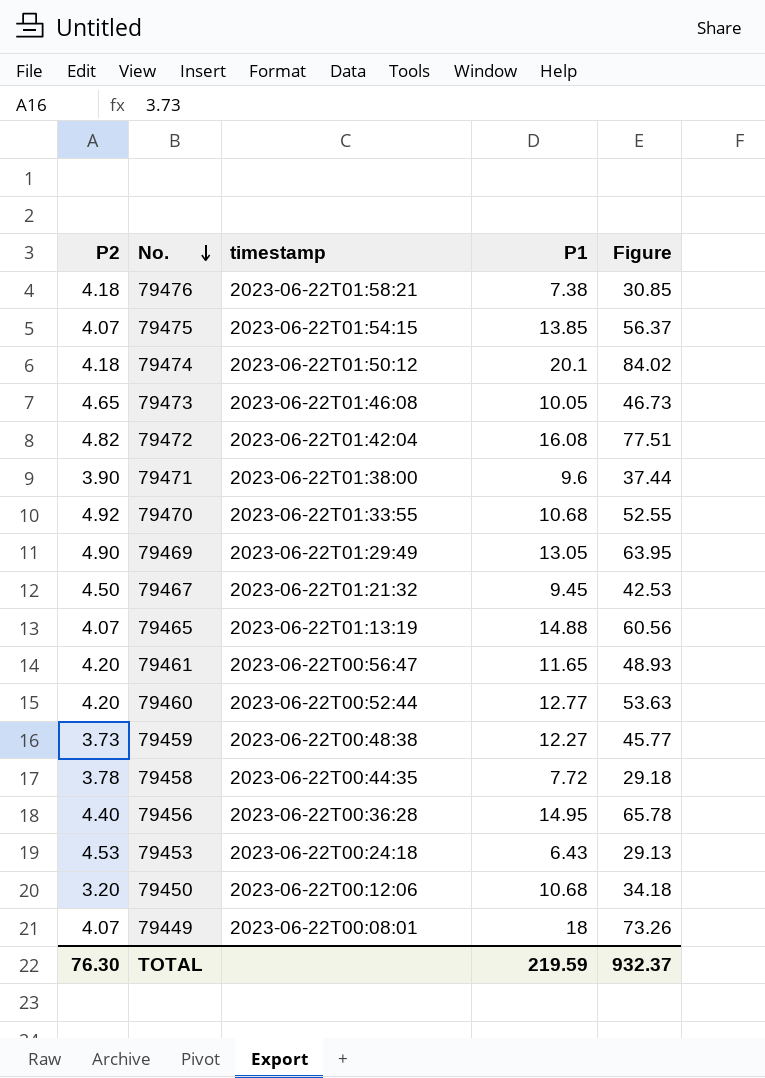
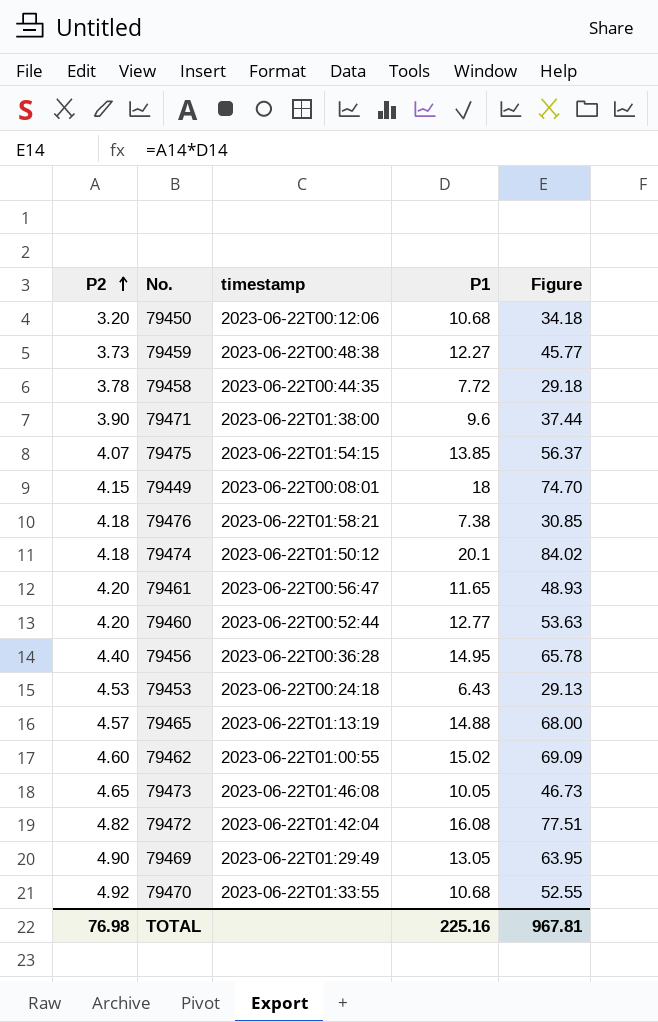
row order: No. descending -> P2 ascending
row 79467: 4.50 | 2023-06-22T01:21:32 | 9.45 | 42.53 -> none
79449 | P2: 4.07 -> 4.15
79449 | Figure: 73.26 -> 74.70
79465 | P2: 4.07 -> 4.57
79465 | Figure: 60.56 -> 68.00
row 79462: none -> 4.60 | 2023-06-22T01:00:55 | 15.02 | 69.09
TOTAL | P2: 76.30 -> 76.98
TOTAL | P1: 219.59 -> 225.16
TOTAL | Figure: 932.37 -> 967.81

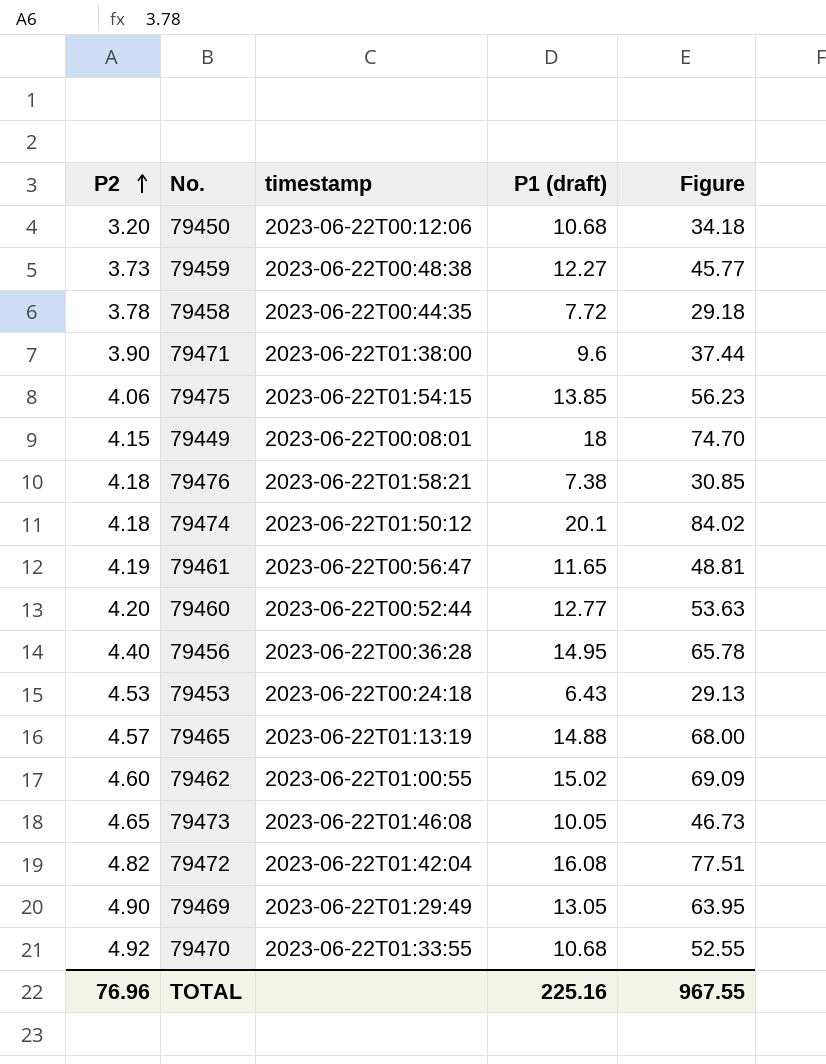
column name: P1 -> P1 (draft)
79475 | P2: 4.07 -> 4.06
79475 | Figure: 56.37 -> 56.23
79461 | P2: 4.20 -> 4.19
79461 | Figure: 48.93 -> 48.81
TOTAL | P2: 76.98 -> 76.96
TOTAL | Figure: 967.81 -> 967.55

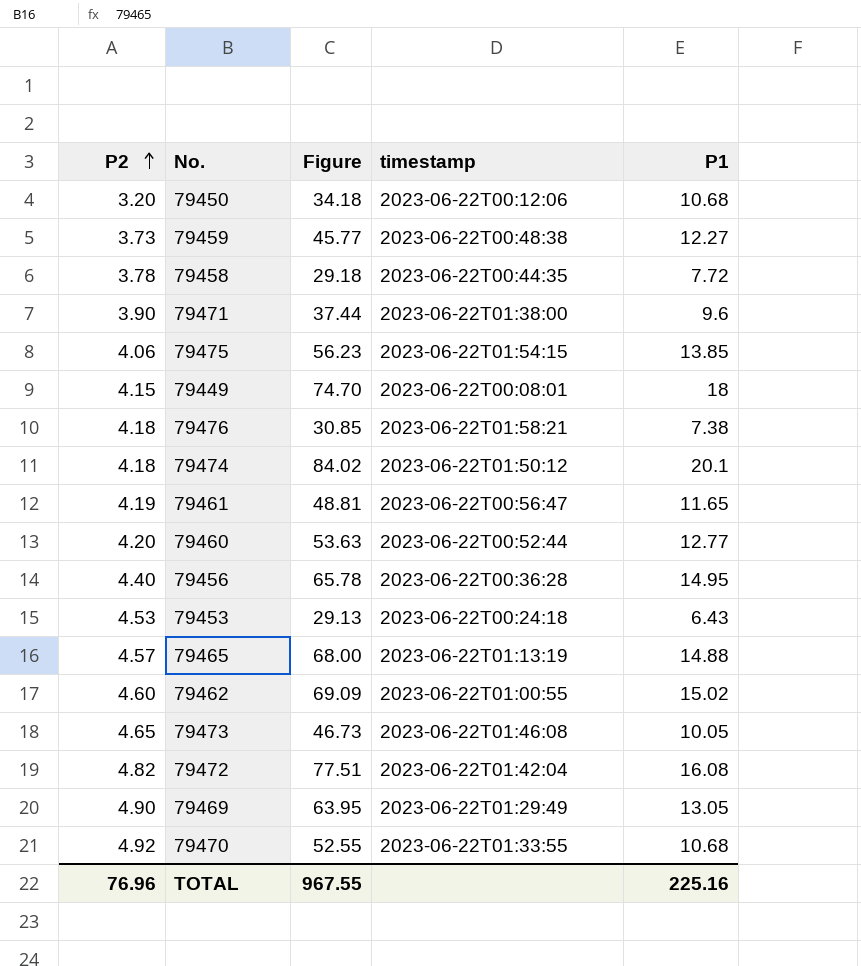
column Figure | position: 5 -> 3
column name: P1 (draft) -> P1

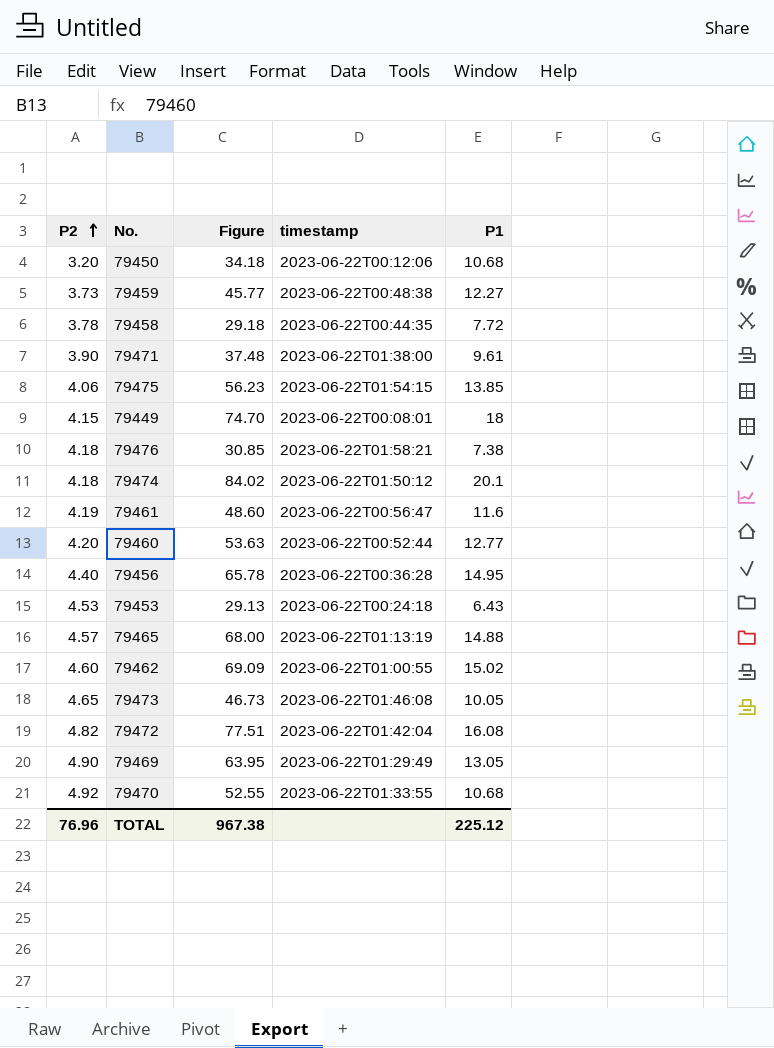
79471 | Figure: 37.44 -> 37.48
79471 | P1: 9.6 -> 9.61
79461 | Figure: 48.81 -> 48.60
79461 | P1: 11.65 -> 11.6
TOTAL | Figure: 967.55 -> 967.38
TOTAL | P1: 225.16 -> 225.12

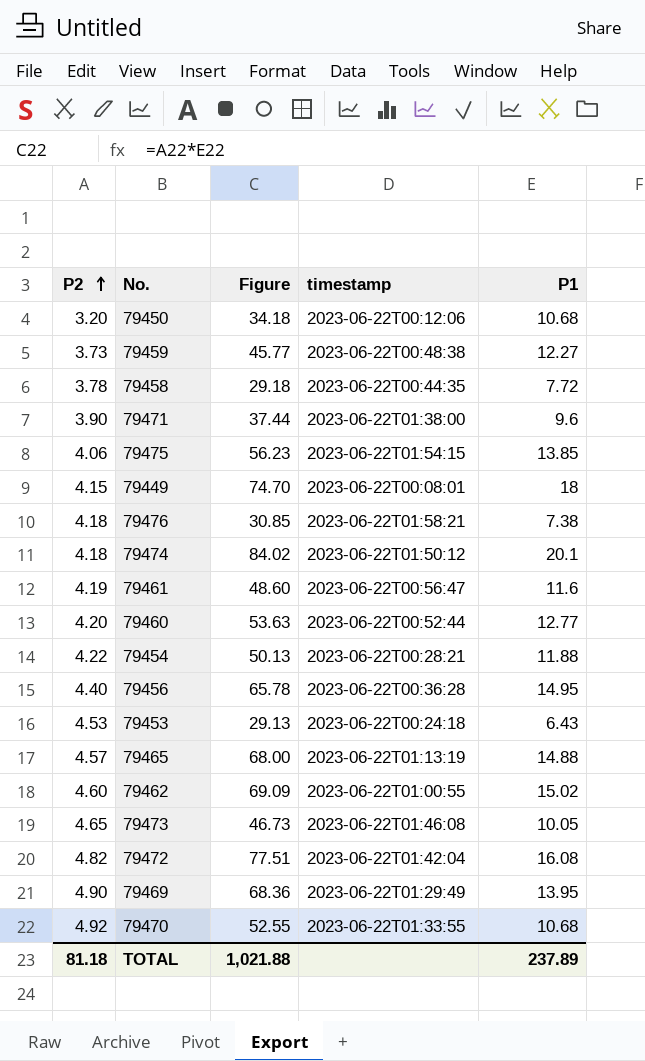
79471 | Figure: 37.48 -> 37.44
79471 | P1: 9.61 -> 9.6
row 79454: none -> 4.22 | 50.13 | 2023-06-22T00:28:21 | 11.88
79469 | Figure: 63.95 -> 68.36
79469 | P1: 13.05 -> 13.95
TOTAL | P2: 76.96 -> 81.18
TOTAL | Figure: 967.38 -> 1,021.88
TOTAL | P1: 225.12 -> 237.89

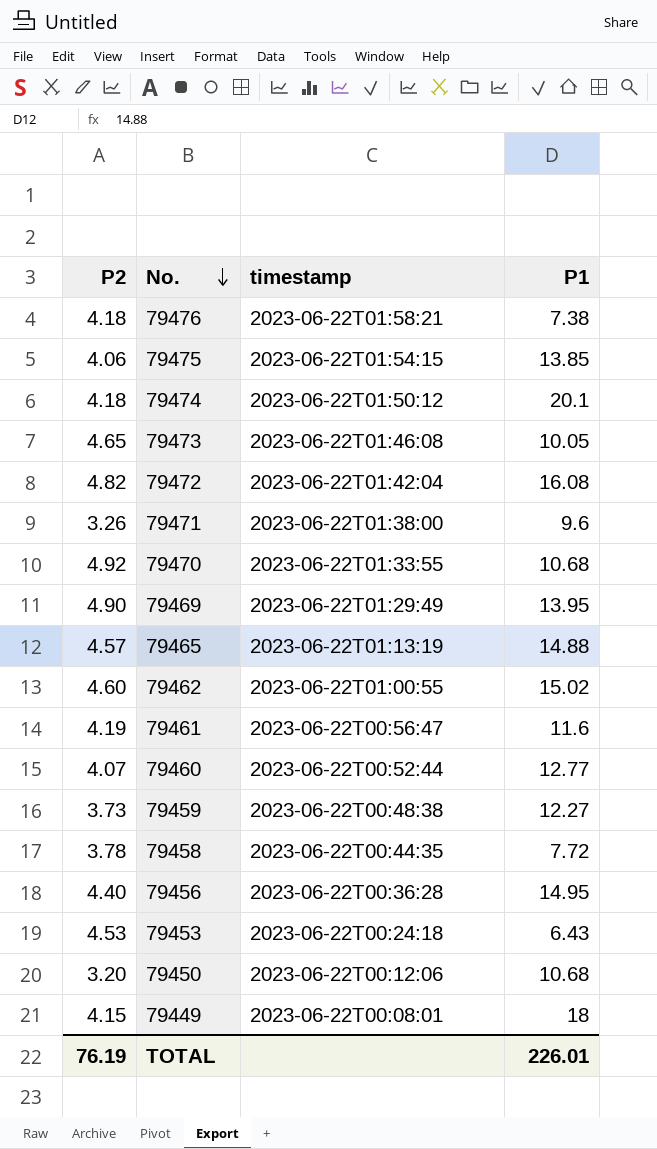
row order: P2 ascending -> No. descending
column Figure | formula: [P2] * [P1] -> none
row 79454: 4.22 | 50.13 | 2023-06-22T00:28:21 | 11.88 -> none
79471 | P2: 3.90 -> 3.26
79460 | P2: 4.20 -> 4.07
TOTAL | P2: 81.18 -> 76.19
TOTAL | P1: 237.89 -> 226.01

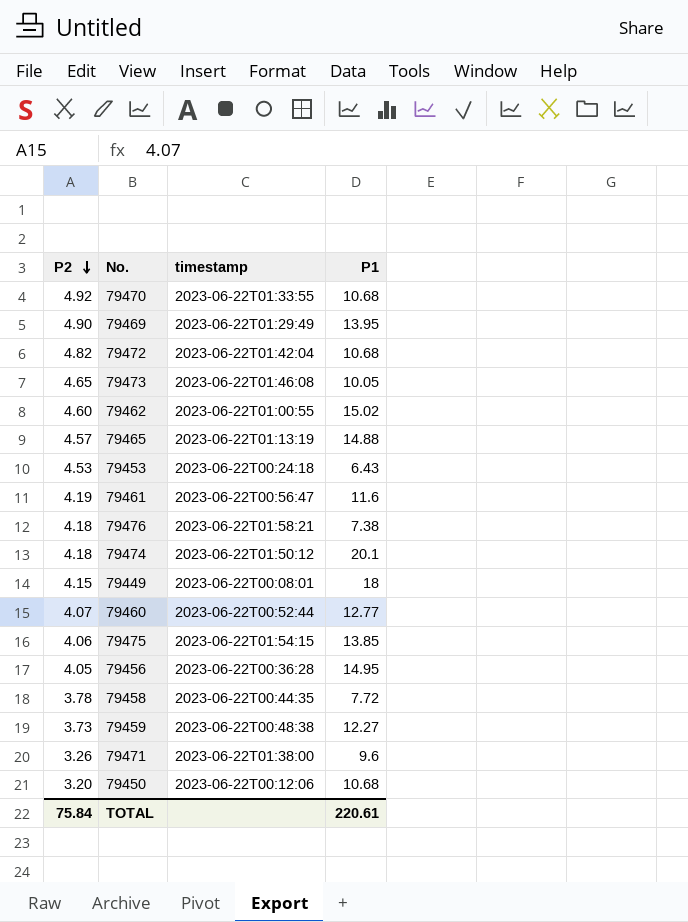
row order: No. descending -> P2 descending
79472 | P1: 16.08 -> 10.68
79456 | P2: 4.40 -> 4.05
TOTAL | P2: 76.19 -> 75.84
TOTAL | P1: 226.01 -> 220.61

